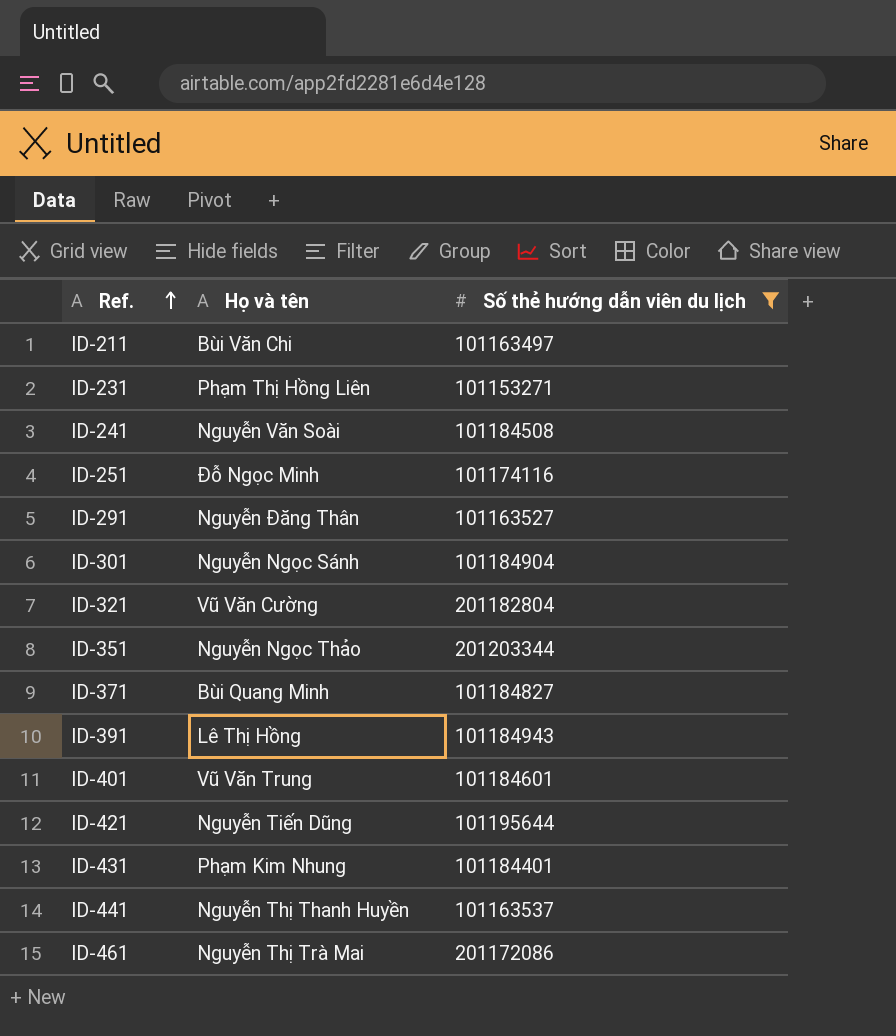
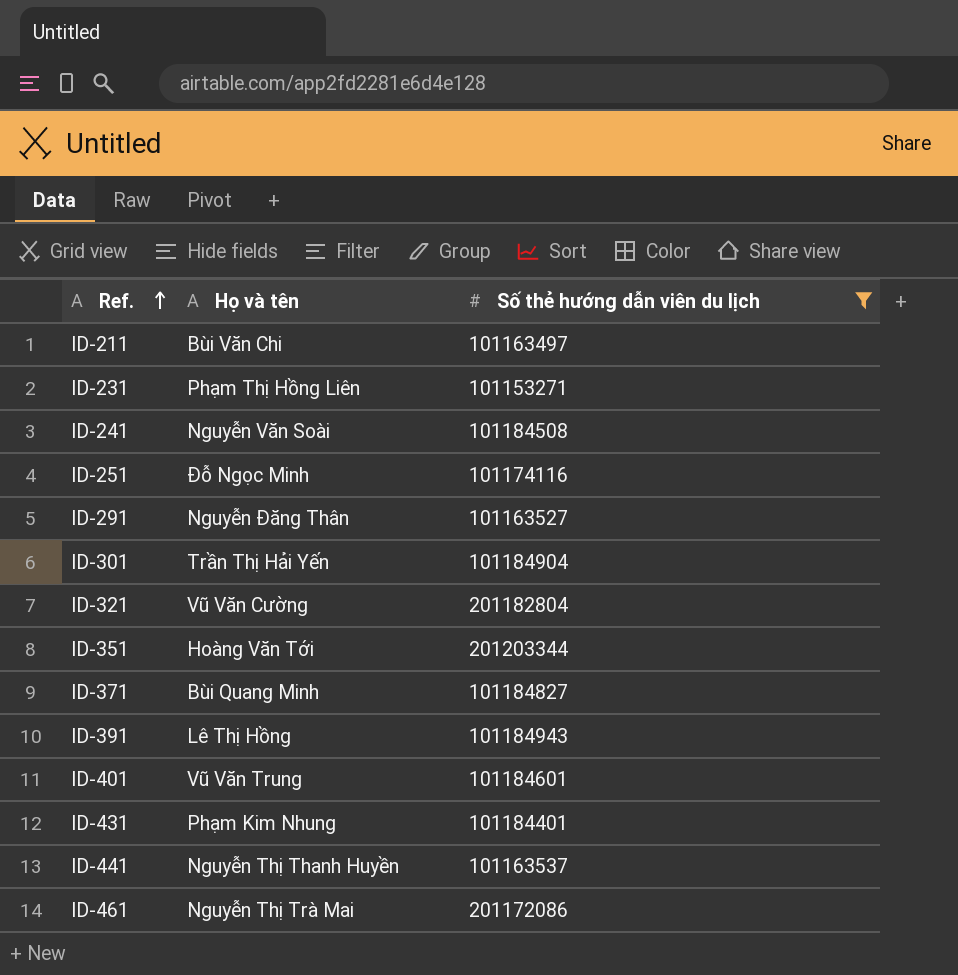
row ID-421: Nguyễn Tiến Dũng | 101195644 -> none
ID-301 | Họ và tên: Nguyễn Ngọc Sánh -> Trần Thị Hải Yến
ID-351 | Họ và tên: Nguyễn Ngọc Thảo -> Hoàng Văn Tới

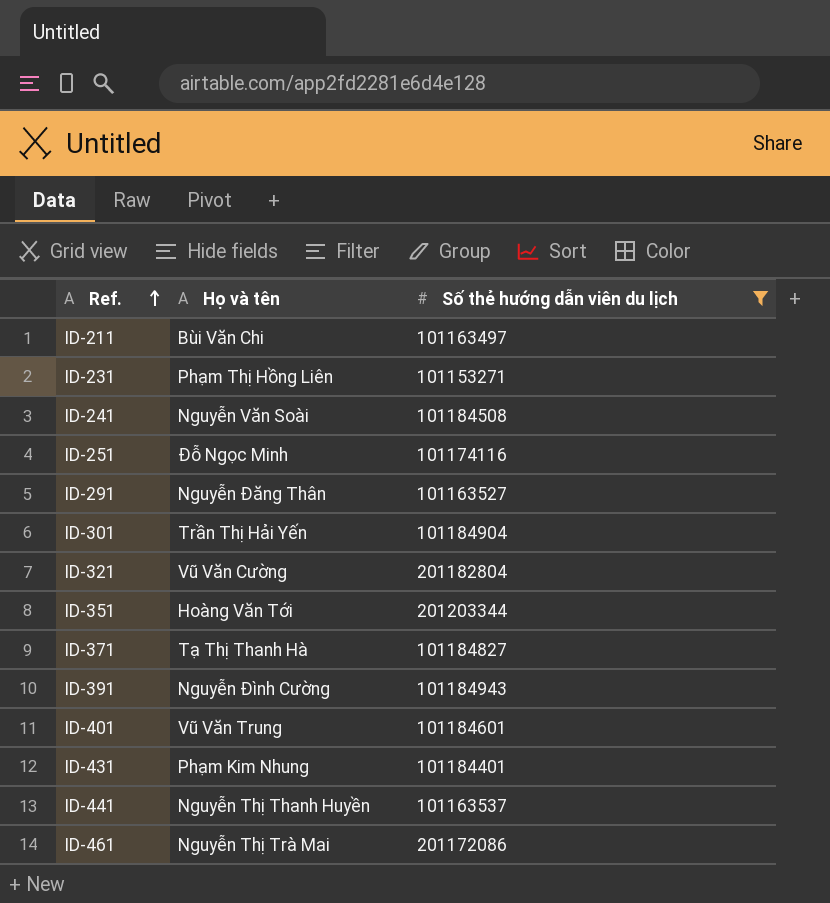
ID-371 | Họ và tên: Bùi Quang Minh -> Tạ Thị Thanh Hà
ID-391 | Họ và tên: Lê Thị Hồng -> Nguyễn Đình Cường

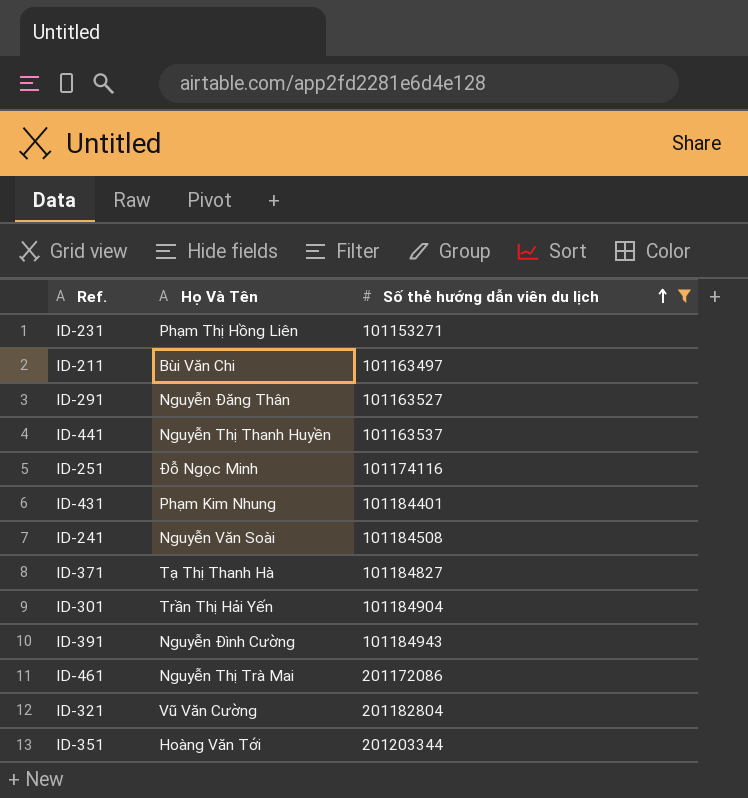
row order: Ref. ascending -> Số thẻ hướng dẫn viên du lịch ascending
column name: Họ và tên -> Họ Và Tên
row ID-401: Vũ Văn Trung | 101184601 -> none

